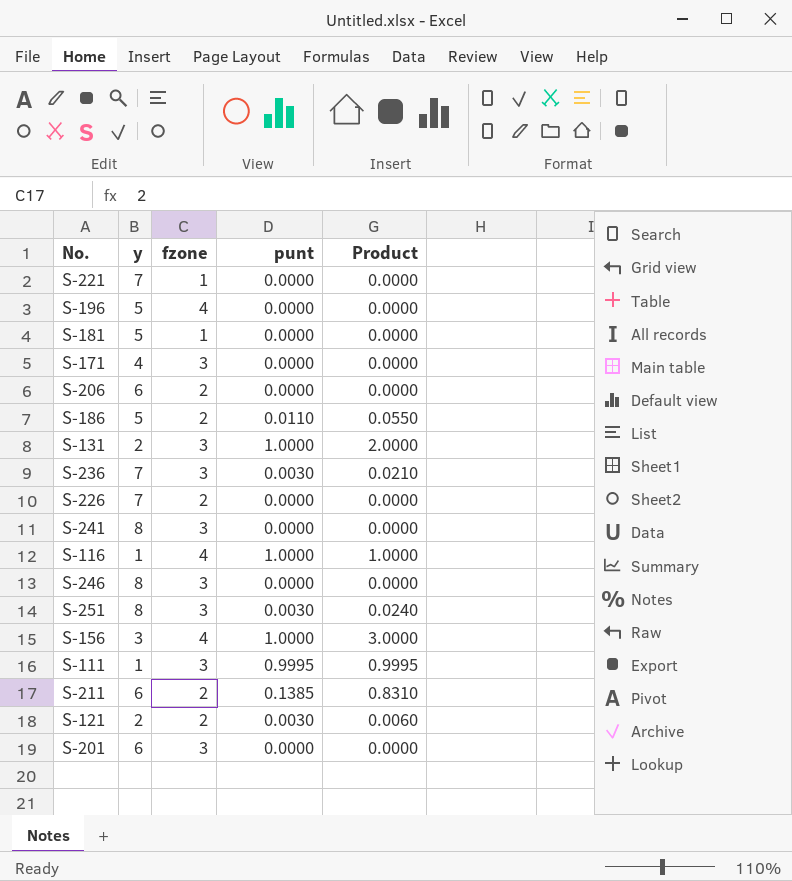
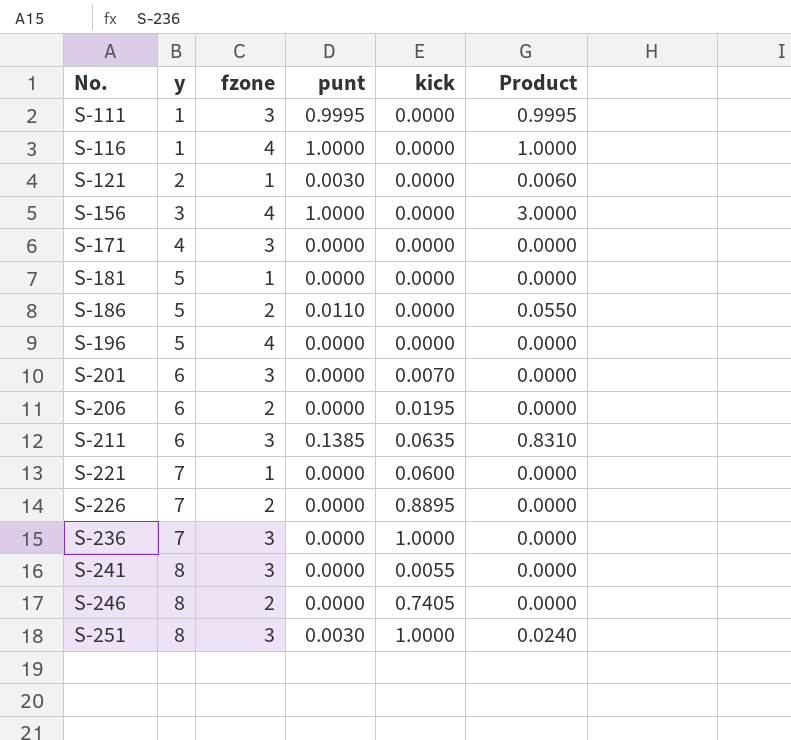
row order: none -> No. ascending
column kick | position: none -> 5
row S-131: 2 | 3 | 1.0000 | 2.0000 -> none
S-121 | fzone: 2 -> 1
S-211 | fzone: 2 -> 3
S-236 | punt: 0.0030 -> 0.0000
S-236 | Product: 0.0210 -> 0.0000
S-246 | fzone: 3 -> 2

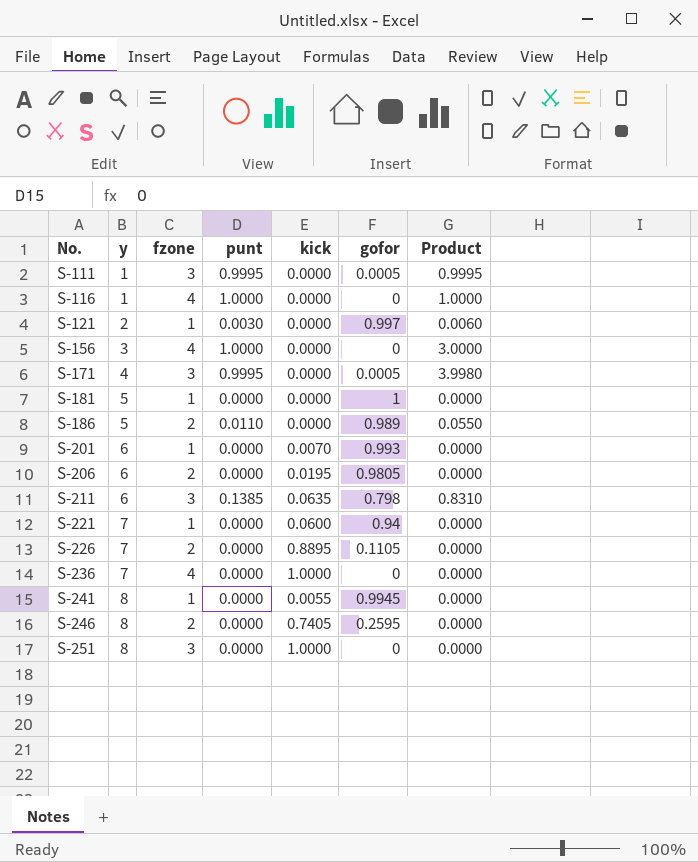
column gofor | position: none -> 6
row S-196: 5 | 4 | 0.0000 | 0.0000 | 0.0000 -> none
S-171 | punt: 0.0000 -> 0.9995
S-171 | Product: 0.0000 -> 3.9980
S-201 | fzone: 3 -> 1
S-236 | fzone: 3 -> 4
S-241 | fzone: 3 -> 1
S-251 | punt: 0.0030 -> 0.0000
S-251 | Product: 0.0240 -> 0.0000

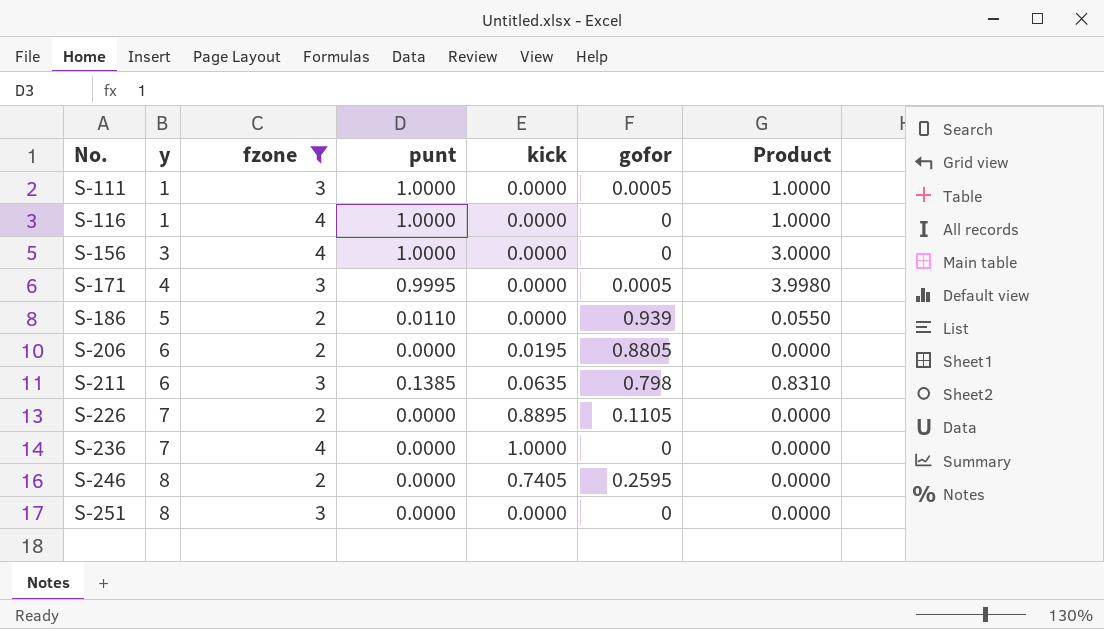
filter: none -> fzone != 1
S-111 | punt: 0.9995 -> 1.0000
S-111 | Product: 0.9995 -> 1.0000
S-186 | gofor: 0.989 -> 0.939
S-206 | gofor: 0.9805 -> 0.8805
S-251 | kick: 1.0000 -> 0.0000

